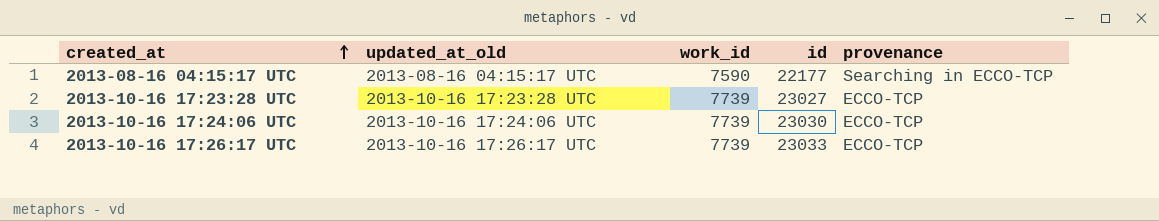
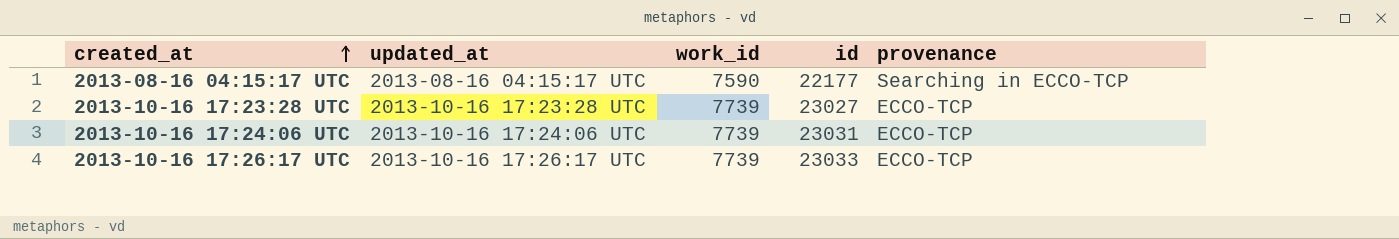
column name: updated_at_old -> updated_at
2013-10-16 17:24:06 UTC | id: 23030 -> 23031

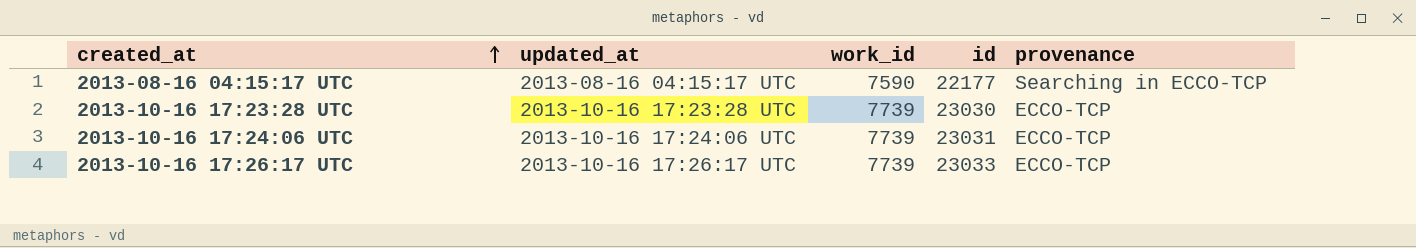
2013-10-16 17:23:28 UTC | id: 23027 -> 23030

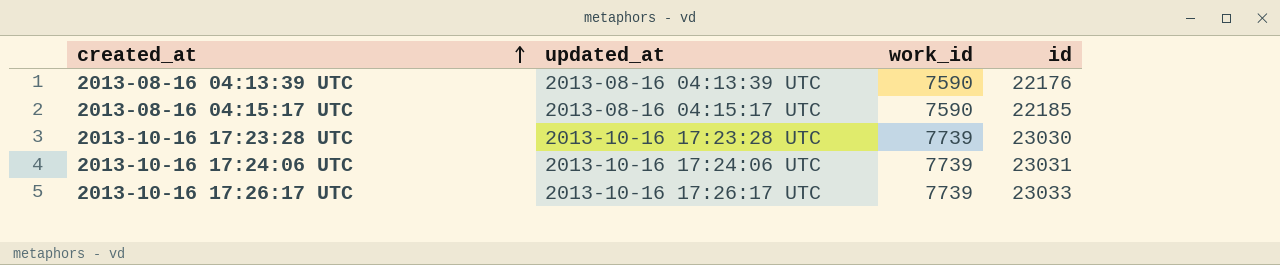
column provenance | position: 5 -> none
row 2013-08-16 04:13:39 UTC: none -> 2013-08-16 04:13:39 UTC | 7590 | 22176
2013-08-16 04:15:17 UTC | id: 22177 -> 22185

